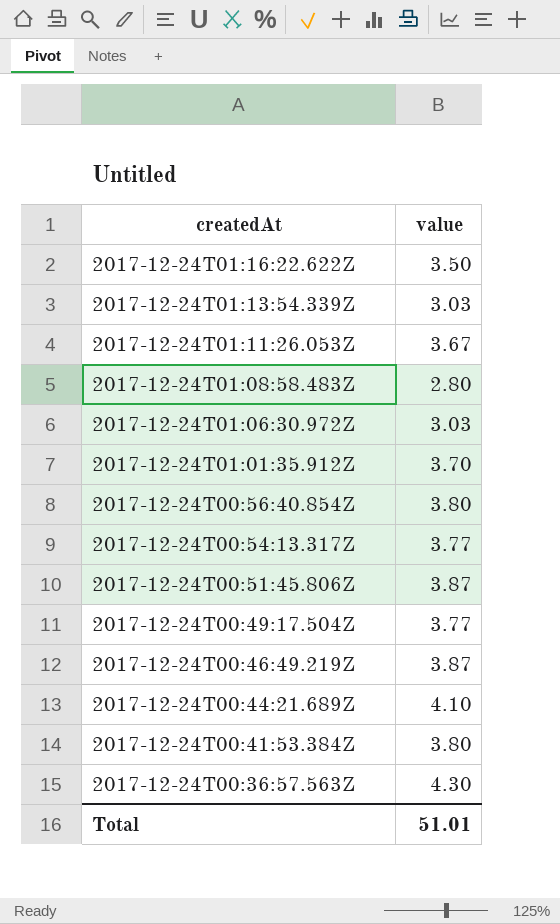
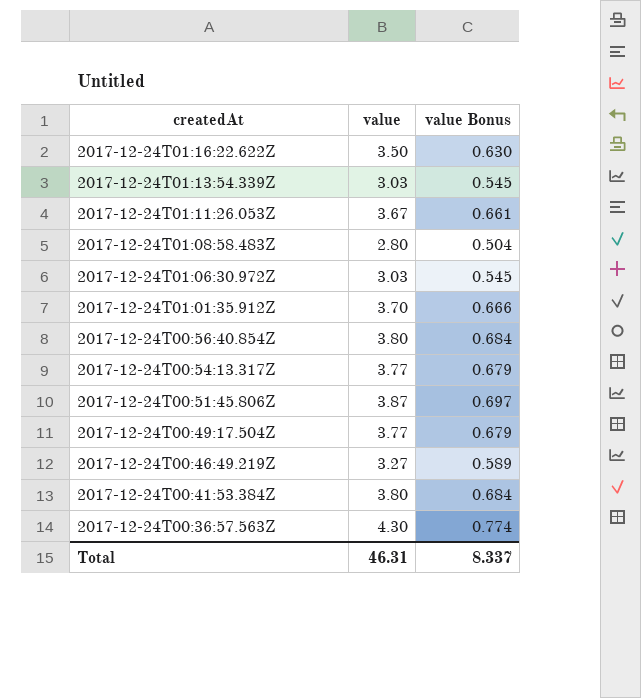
column value Bonus | formula: none -> [value] * 0.18
row 2017-12-24T00:44:21.689Z: 4.10 -> none
2017-12-24T00:46:49.219Z | value: 3.87 -> 3.27
Total | value: 51.01 -> 46.31

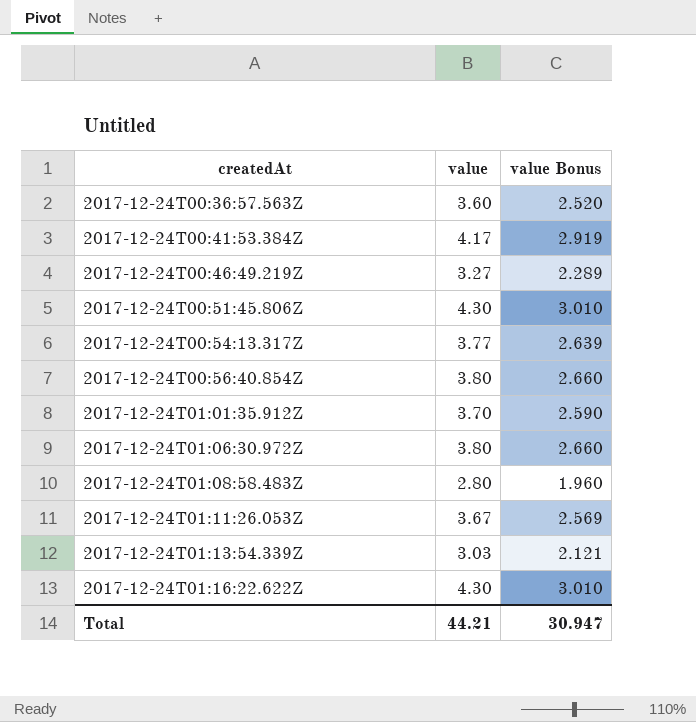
row order: createdAt descending -> createdAt ascending
column value Bonus | formula: [value] * 0.18 -> [value] * 0.7
row 2017-12-24T00:49:17.504Z: 3.77 | 0.679 -> none
2017-12-24T00:36:57.563Z | value: 4.30 -> 3.60
2017-12-24T00:41:53.384Z | value: 3.80 -> 4.17
2017-12-24T00:51:45.806Z | value: 3.87 -> 4.30
2017-12-24T01:06:30.972Z | value: 3.03 -> 3.80
2017-12-24T01:16:22.622Z | value: 3.50 -> 4.30
Total | value: 46.31 -> 44.21
Total | value Bonus: 8.337 -> 30.947

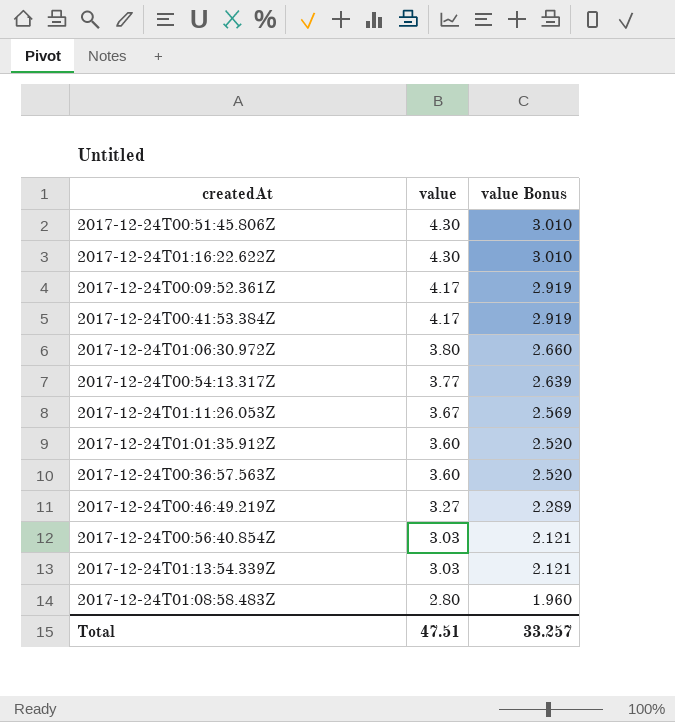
row order: createdAt ascending -> value descending
row 2017-12-24T00:09:52.361Z: none -> 4.17 | 2.919
2017-12-24T01:01:35.912Z | value: 3.70 -> 3.60
2017-12-24T01:01:35.912Z | value Bonus: 2.590 -> 2.520
2017-12-24T00:56:40.854Z | value: 3.80 -> 3.03
2017-12-24T00:56:40.854Z | value Bonus: 2.660 -> 2.121
Total | value: 44.21 -> 47.51
Total | value Bonus: 30.947 -> 33.257

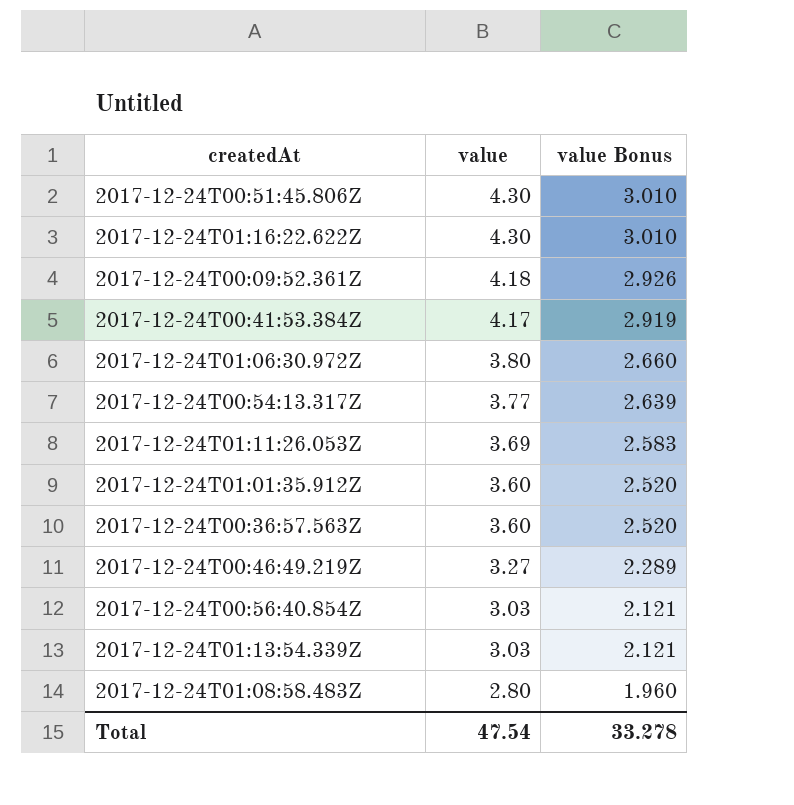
2017-12-24T00:09:52.361Z | value: 4.17 -> 4.18
2017-12-24T00:09:52.361Z | value Bonus: 2.919 -> 2.926
2017-12-24T01:11:26.053Z | value: 3.67 -> 3.69
2017-12-24T01:11:26.053Z | value Bonus: 2.569 -> 2.583
Total | value: 47.51 -> 47.54
Total | value Bonus: 33.257 -> 33.278

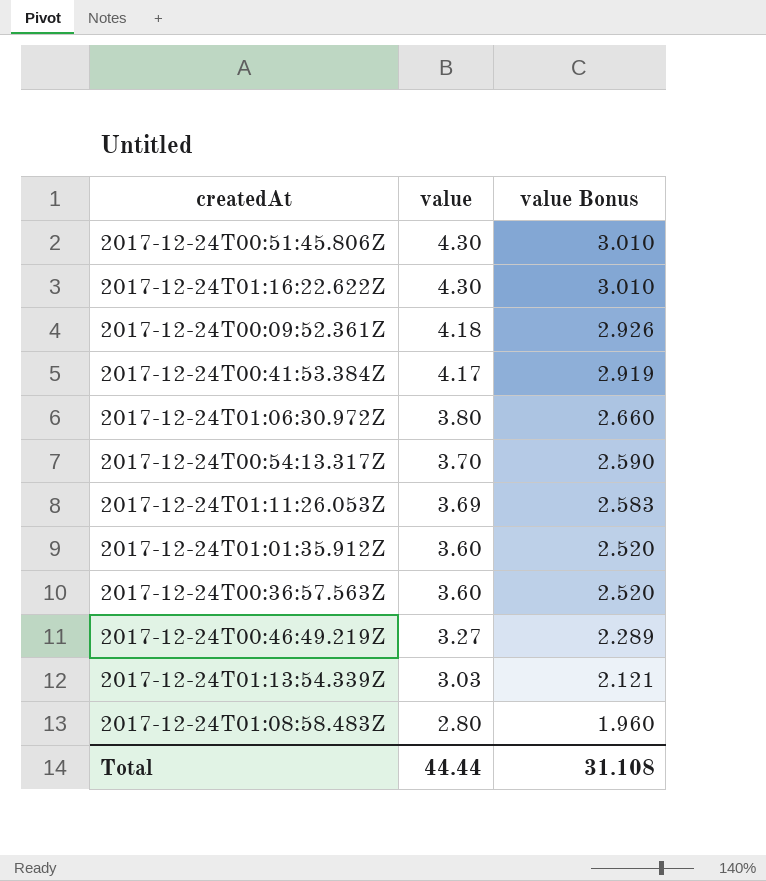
row 2017-12-24T00:56:40.854Z: 3.03 | 2.121 -> none
2017-12-24T00:54:13.317Z | value: 3.77 -> 3.70
2017-12-24T00:54:13.317Z | value Bonus: 2.639 -> 2.590
Total | value: 47.54 -> 44.44
Total | value Bonus: 33.278 -> 31.108

